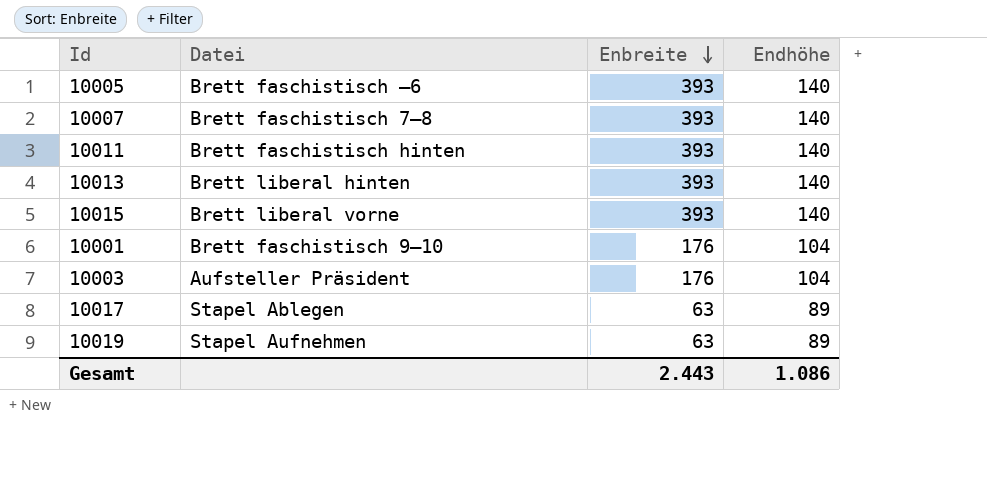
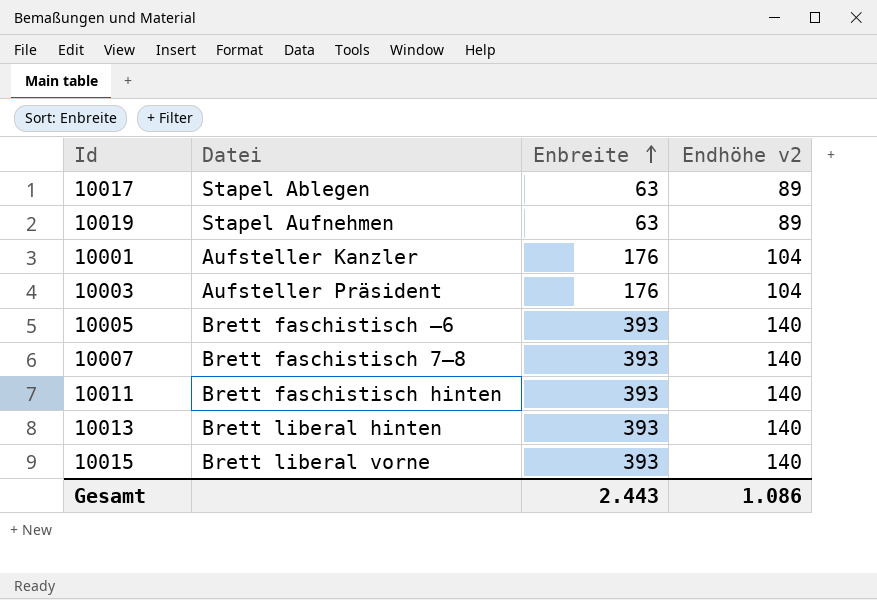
row order: Enbreite descending -> Enbreite ascending
column name: Endhöhe -> Endhöhe v2
10001 | Datei: Brett faschistisch 9–10 -> Aufsteller Kanzler

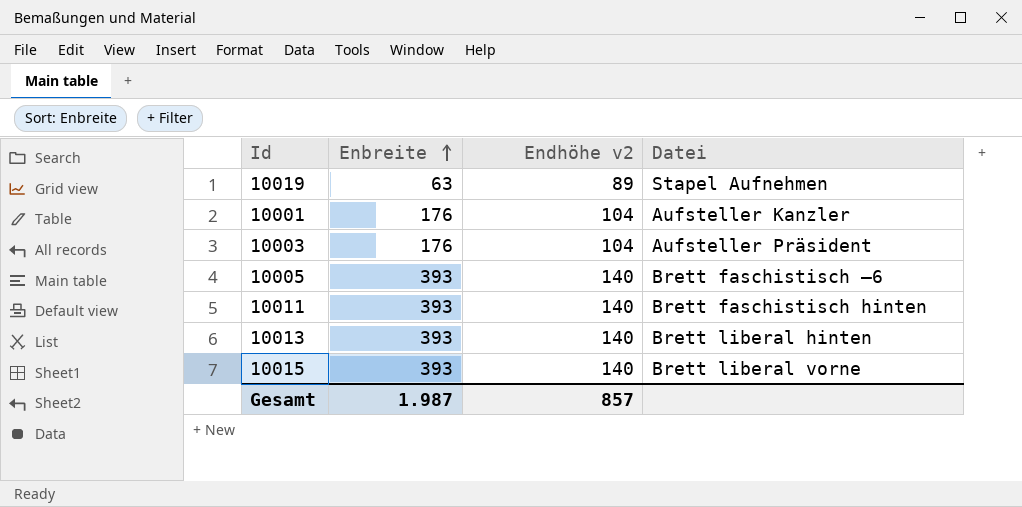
column Datei | position: 2 -> 4
row 10017: Stapel Ablegen | 63 | 89 -> none
row 10007: Brett faschistisch 7–8 | 393 | 140 -> none
Gesamt | Enbreite: 2.443 -> 1.987
Gesamt | Endhöhe v2: 1.086 -> 857

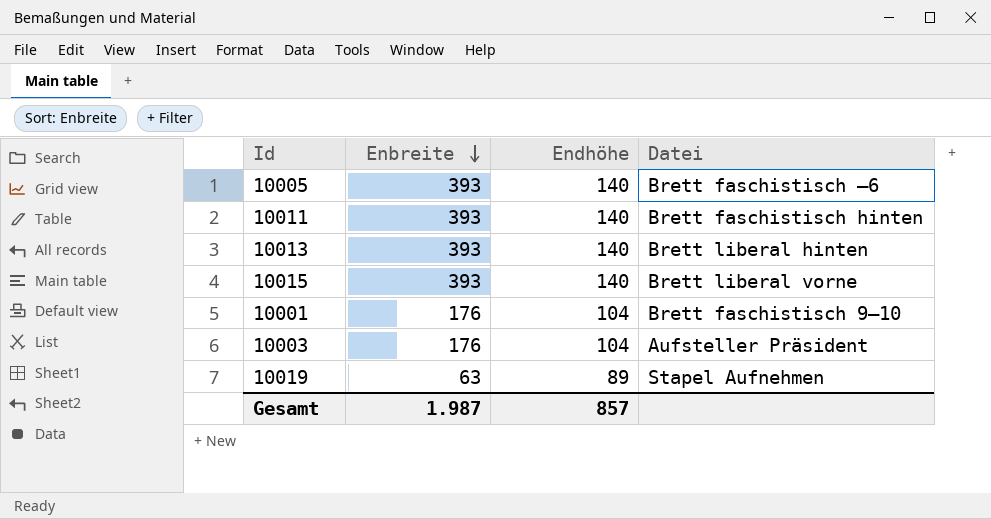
row order: Enbreite ascending -> Enbreite descending
column name: Endhöhe v2 -> Endhöhe
10001 | Datei: Aufsteller Kanzler -> Brett faschistisch 9–10

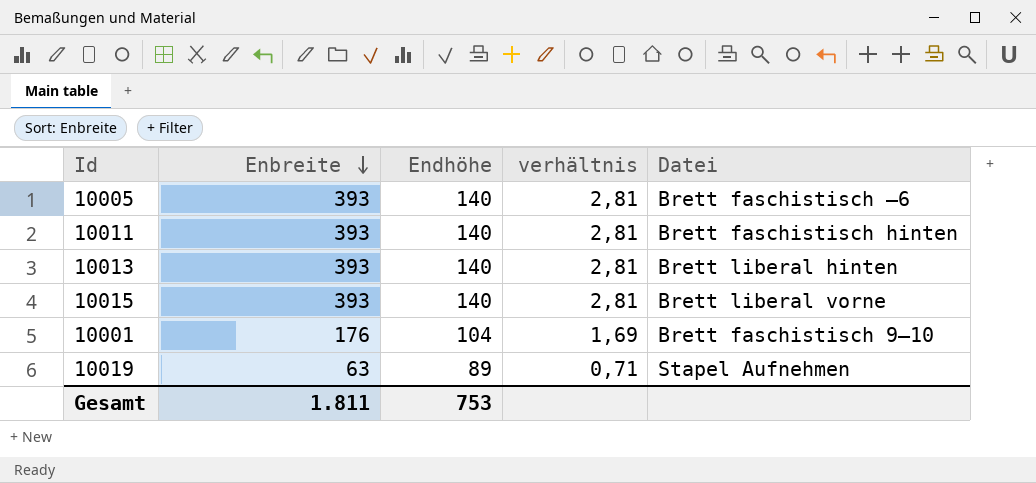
column verhältnis | formula: none -> [Enbreite] / [Endhöhe]
row 10003: 176 | 104 | Aufsteller Präsident -> none
Gesamt | Enbreite: 1.987 -> 1.811
Gesamt | Endhöhe: 857 -> 753

